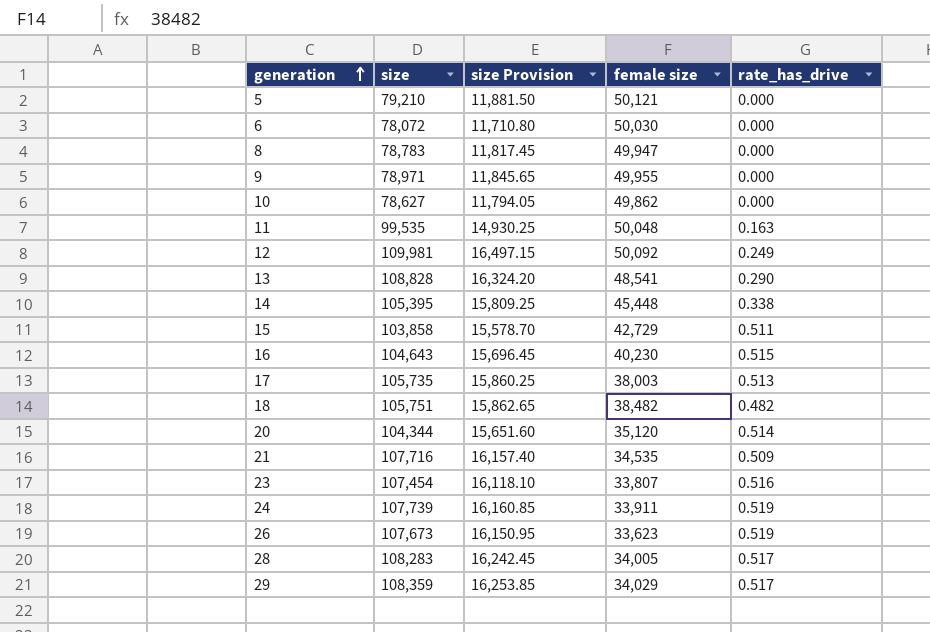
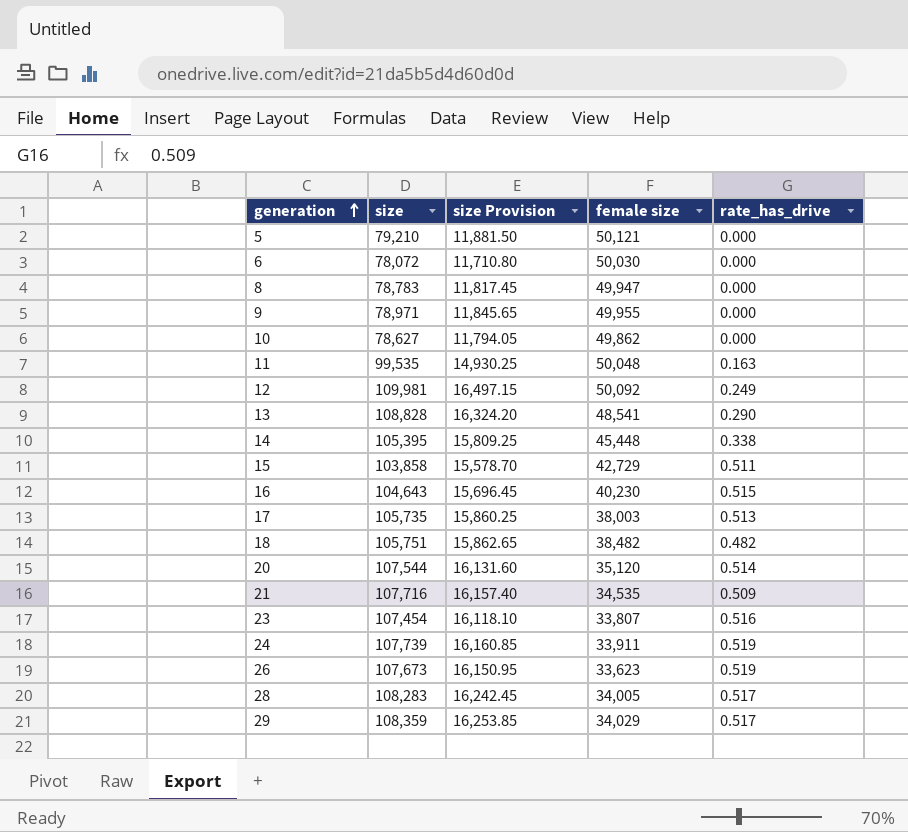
20 | size: 104,344 -> 107,544
20 | size Provision: 15,651.60 -> 16,131.60

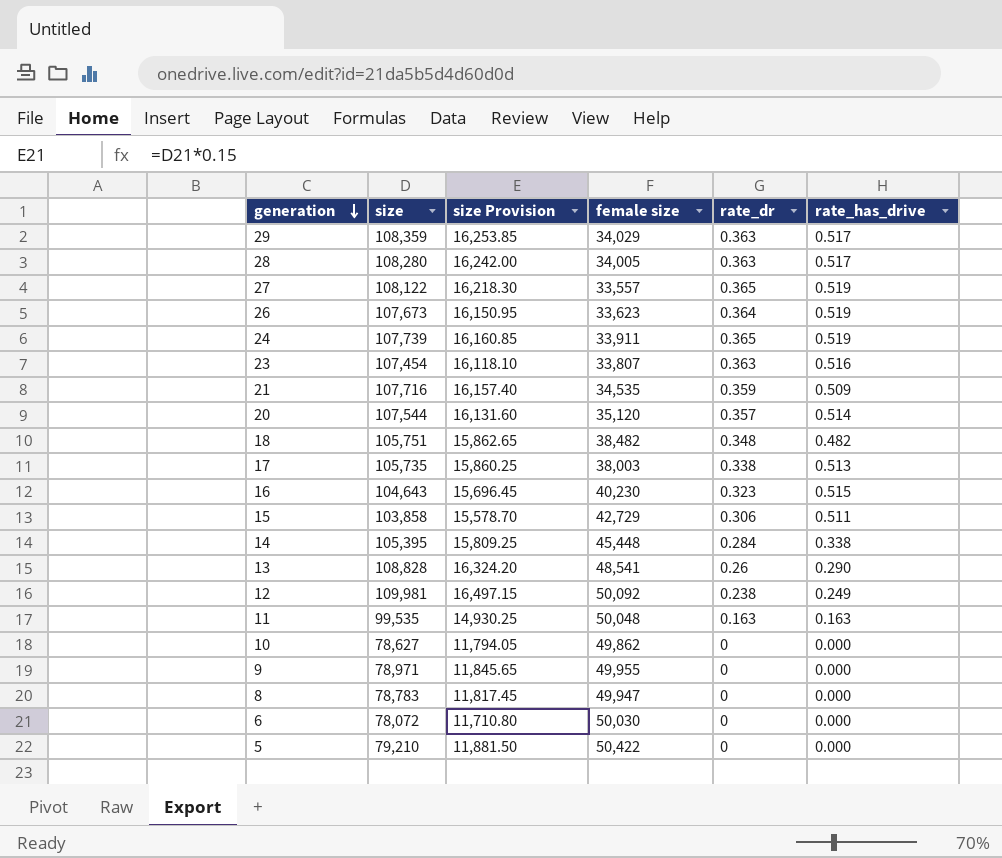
row order: generation ascending -> generation descending
column rate_dr | position: none -> 5
28 | size: 108,283 -> 108,280
28 | size Provision: 16,242.45 -> 16,242.00
row 27: none -> 108,122 | 16,218.30 | 33,557 | 0.365 | 0.519
5 | female size: 50,121 -> 50,422

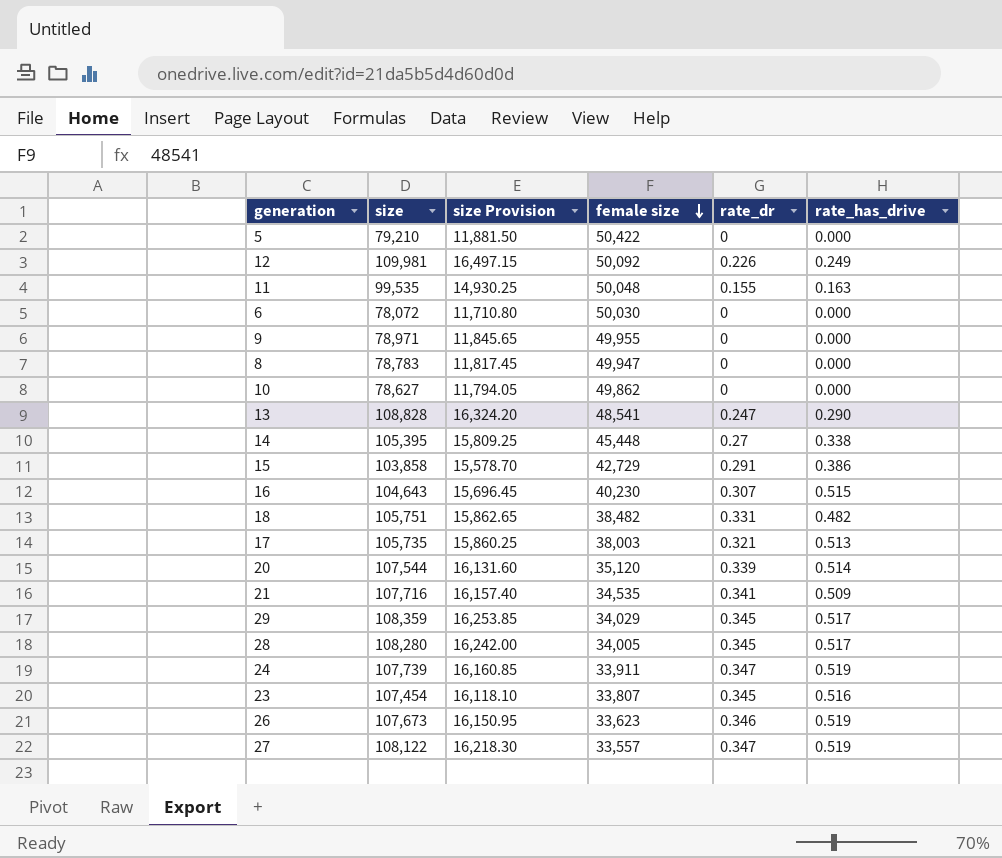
row order: generation descending -> female size descending
12 | rate_dr: 0.238 -> 0.226
11 | rate_dr: 0.163 -> 0.155
13 | rate_dr: 0.26 -> 0.247
14 | rate_dr: 0.284 -> 0.27
15 | rate_dr: 0.306 -> 0.291
15 | rate_has_drive: 0.511 -> 0.386
16 | rate_dr: 0.323 -> 0.307
18 | rate_dr: 0.348 -> 0.331
17 | rate_dr: 0.338 -> 0.321
20 | rate_dr: 0.357 -> 0.339
21 | rate_dr: 0.359 -> 0.341
29 | rate_dr: 0.363 -> 0.345
28 | rate_dr: 0.363 -> 0.345
24 | rate_dr: 0.365 -> 0.347
23 | rate_dr: 0.363 -> 0.345
26 | rate_dr: 0.364 -> 0.346
27 | rate_dr: 0.365 -> 0.347

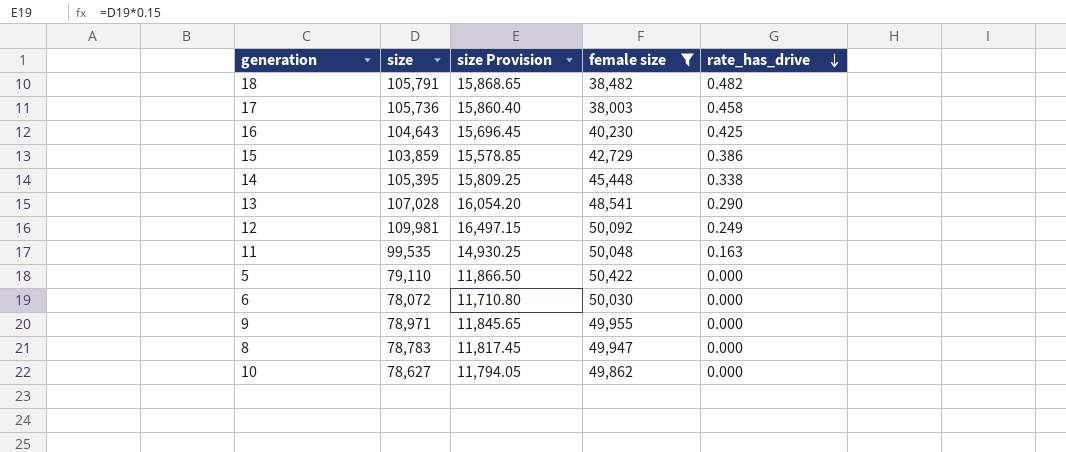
filter: none -> female size >= 38,003
row order: female size descending -> rate_has_drive descending
column rate_dr | position: 5 -> none
18 | size: 105,751 -> 105,791
18 | size Provision: 15,862.65 -> 15,868.65
17 | size: 105,735 -> 105,736
17 | size Provision: 15,860.25 -> 15,860.40
17 | rate_has_drive: 0.513 -> 0.458
16 | rate_has_drive: 0.515 -> 0.425
15 | size: 103,858 -> 103,859
15 | size Provision: 15,578.70 -> 15,578.85
13 | size: 108,828 -> 107,028
13 | size Provision: 16,324.20 -> 16,054.20
5 | size: 79,210 -> 79,110
5 | size Provision: 11,881.50 -> 11,866.50

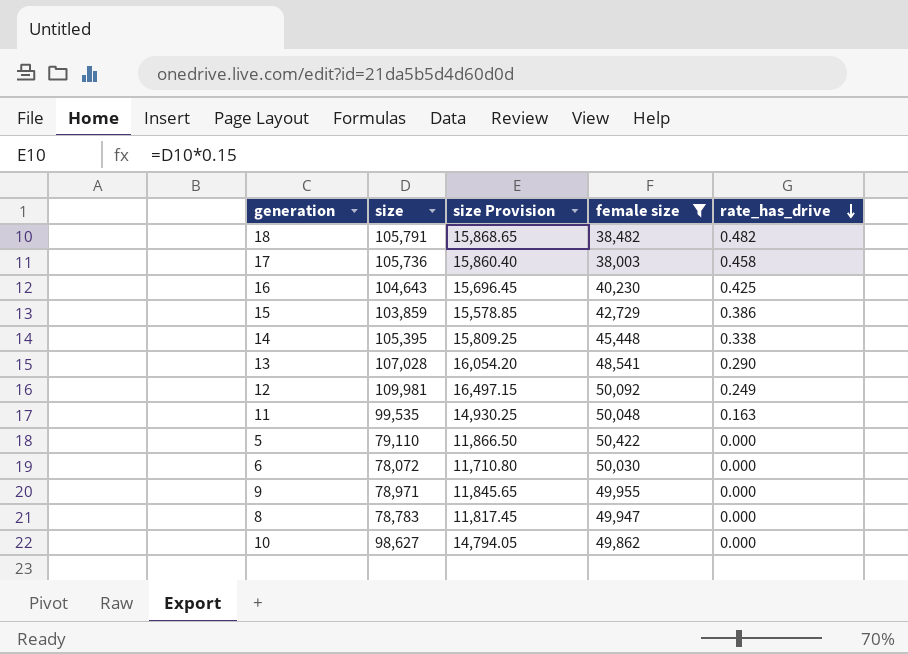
10 | size: 78,627 -> 98,627
10 | size Provision: 11,794.05 -> 14,794.05

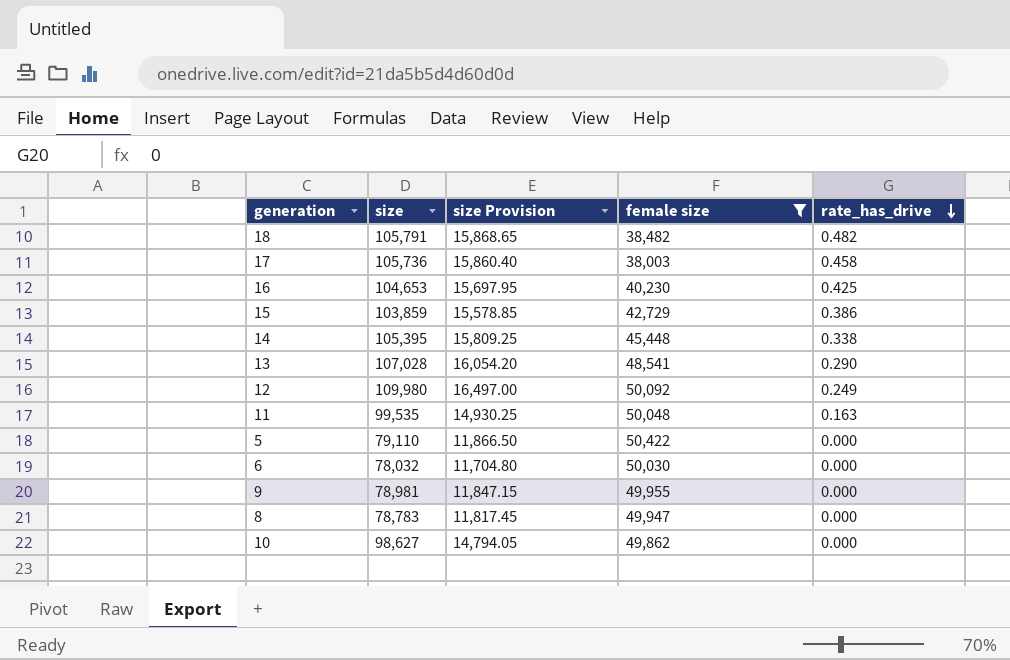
16 | size: 104,643 -> 104,653
16 | size Provision: 15,696.45 -> 15,697.95
12 | size: 109,981 -> 109,980
12 | size Provision: 16,497.15 -> 16,497.00
6 | size: 78,072 -> 78,032
6 | size Provision: 11,710.80 -> 11,704.80
9 | size: 78,971 -> 78,981
9 | size Provision: 11,845.65 -> 11,847.15

